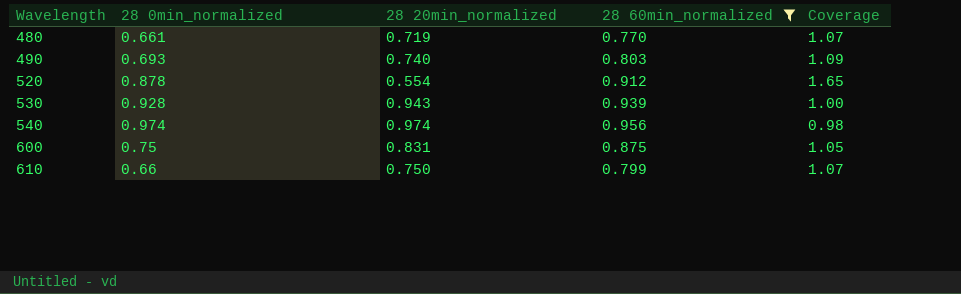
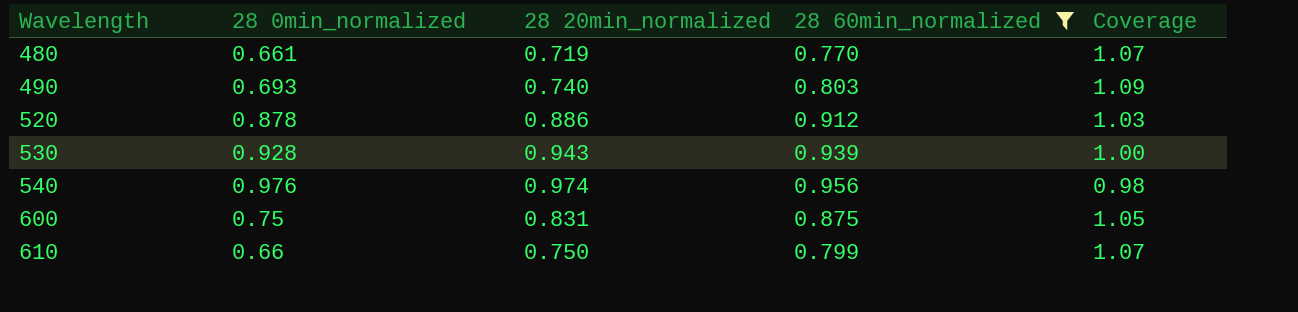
520 | 28 20min_normalized: 0.554 -> 0.886
520 | Coverage: 1.65 -> 1.03
540 | 28 0min_normalized: 0.974 -> 0.976

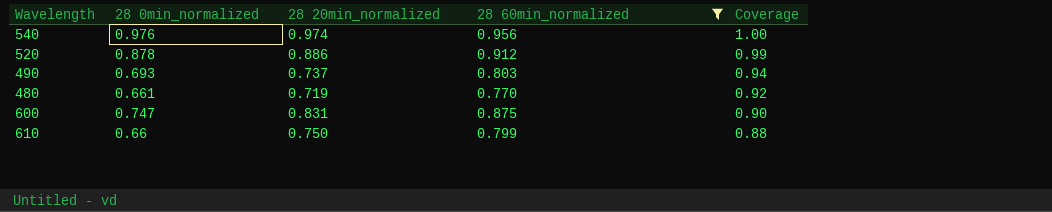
row order: Wavelength ascending -> Coverage descending
column Coverage | formula: [28 60min_normalized] / [28 20min_normalized] -> [28 0min_normalized] / [28 20min_normalized]
row 530: 0.928 | 0.943 | 0.939 | 1.00 -> none
490 | 28 20min_normalized: 0.740 -> 0.737
600 | 28 0min_normalized: 0.75 -> 0.747

